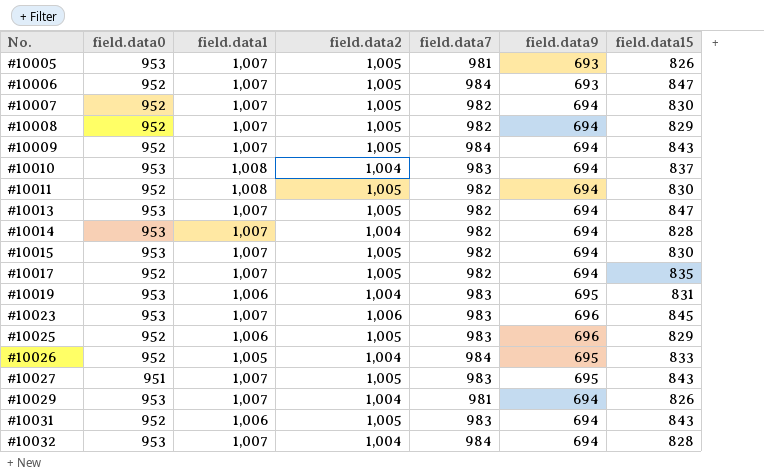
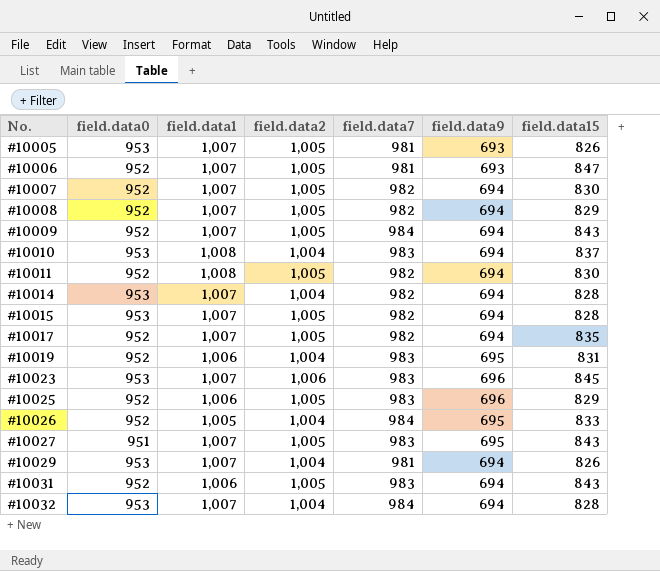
row #10013: 953 | 1,007 | 1,005 | 982 | 694 | 847 -> none
#10006 | field.data7: 984 -> 981
#10015 | field.data15: 830 -> 828
#10019 | field.data0: 953 -> 952

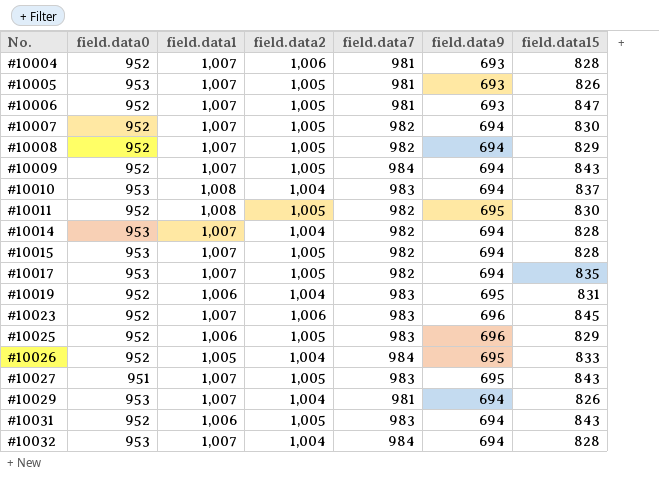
row #10004: none -> 952 | 1,007 | 1,006 | 981 | 693 | 828
#10011 | field.data9: 694 -> 695
#10017 | field.data0: 952 -> 953
#10023 | field.data0: 953 -> 952

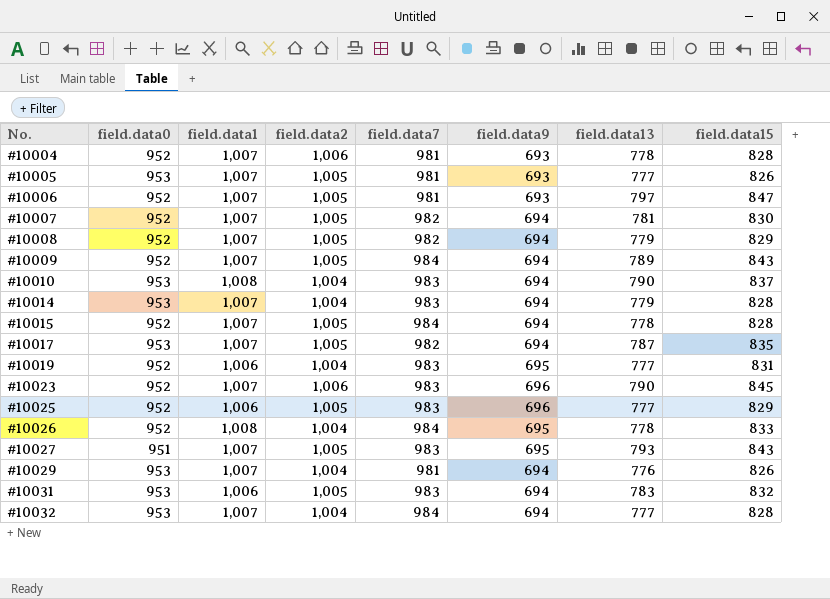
column field.data13 | position: none -> 7
row #10011: 952 | 1,008 | 1,005 | 982 | 695 | 830 -> none
#10014 | field.data7: 982 -> 983
#10015 | field.data0: 953 -> 952
#10015 | field.data7: 982 -> 984
#10026 | field.data1: 1,005 -> 1,008
#10031 | field.data0: 952 -> 953
#10031 | field.data15: 843 -> 832

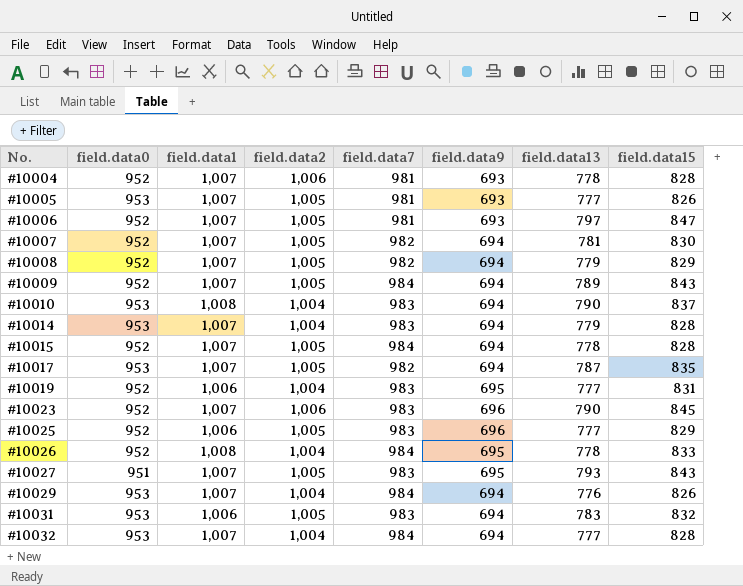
#10029 | field.data7: 981 -> 984

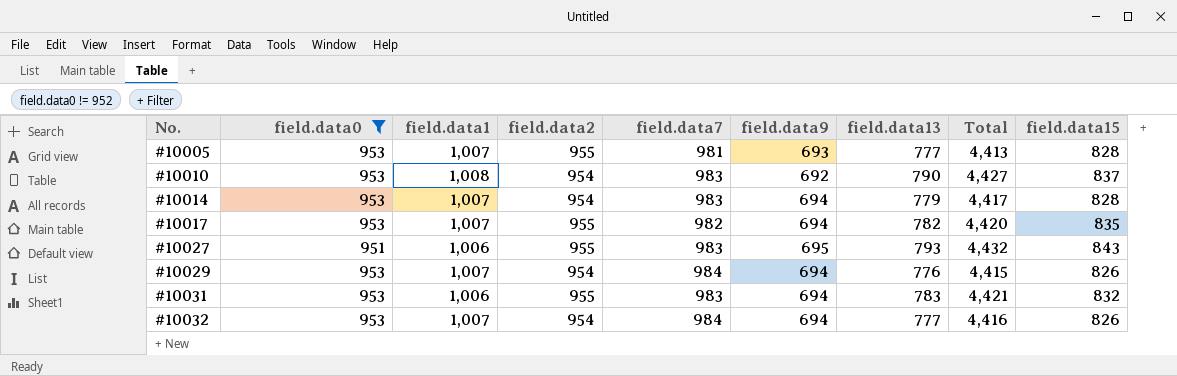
filter: none -> field.data0 != 952
column Total | formula: none -> [field.data1] + [field.data2] + [field.data7] + [field.data9] + [field.data13]
#10005 | field.data2: 1,005 -> 955
#10005 | field.data15: 826 -> 828
#10010 | field.data2: 1,004 -> 954
#10010 | field.data9: 694 -> 692
#10014 | field.data2: 1,004 -> 954
#10017 | field.data2: 1,005 -> 955
#10017 | field.data13: 787 -> 782
#10027 | field.data1: 1,007 -> 1,006
#10027 | field.data2: 1,005 -> 955
#10029 | field.data2: 1,004 -> 954
#10031 | field.data2: 1,005 -> 955
#10032 | field.data2: 1,004 -> 954
#10032 | field.data15: 828 -> 826

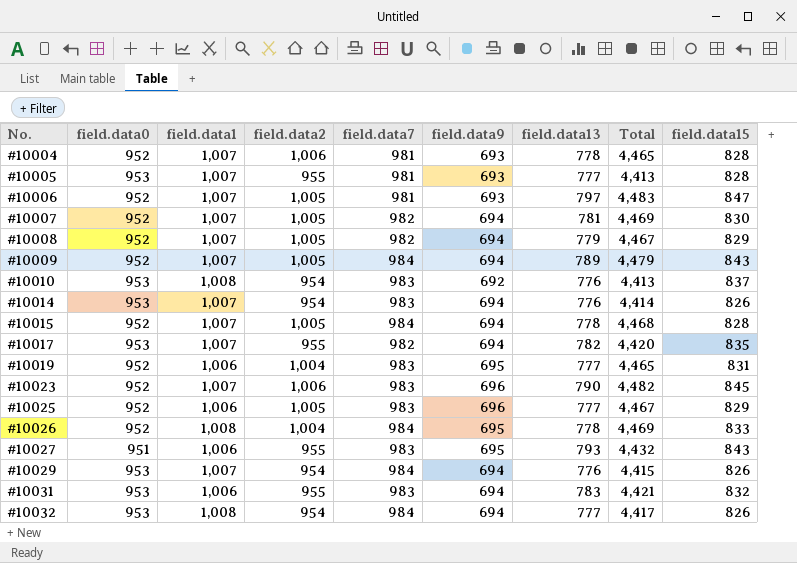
filter: field.data0 != 952 -> none
#10010 | field.data13: 790 -> 776
#10010 | Total: 4,427 -> 4,413
#10014 | field.data13: 779 -> 776
#10014 | Total: 4,417 -> 4,414
#10014 | field.data15: 828 -> 826
#10032 | field.data1: 1,007 -> 1,008
#10032 | Total: 4,416 -> 4,417

